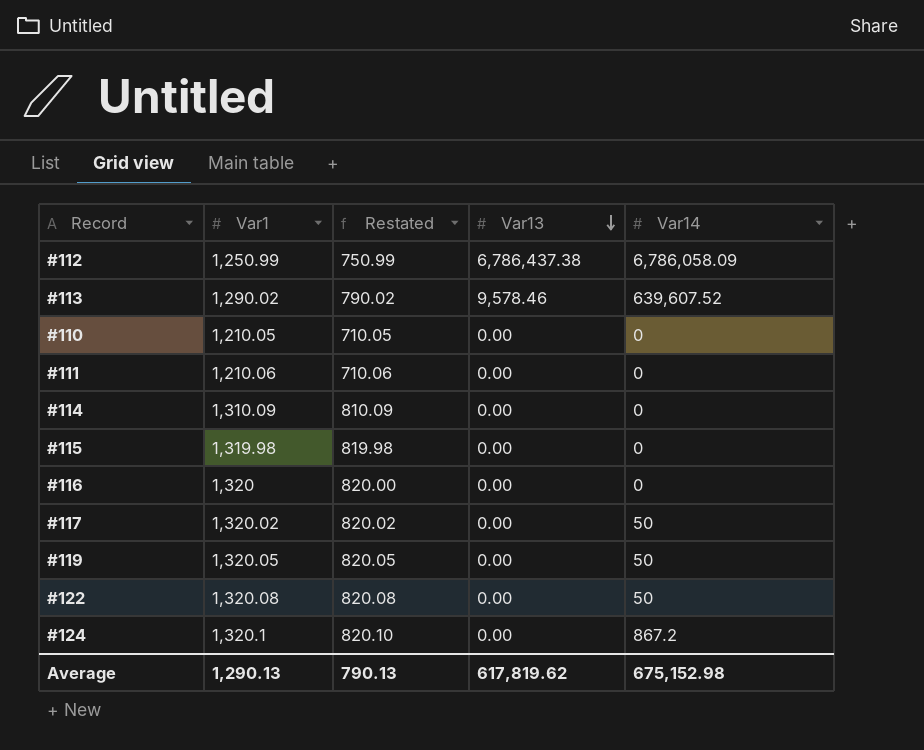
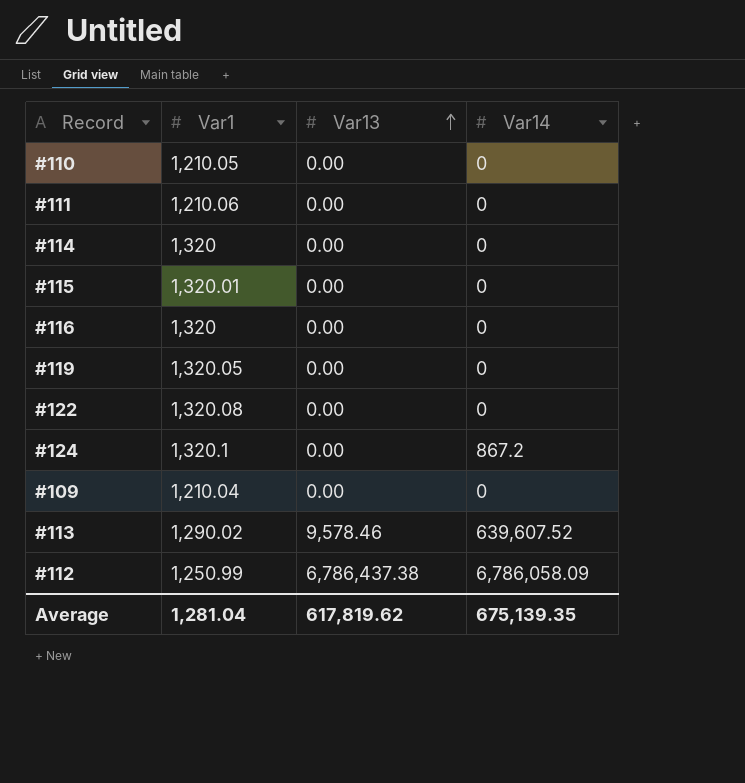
row order: Var13 descending -> Var13 ascending
column Restated | formula: [Var1] - 500 -> none
row #117: 1,320.02 | 820.02 | 0.00 | 50 -> none
#114 | Var1: 1,310.09 -> 1,320
#115 | Var1: 1,319.98 -> 1,320.01
#119 | Var14: 50 -> 0
#122 | Var14: 50 -> 0
row #109: none -> 1,210.04 | 0.00 | 0
Average | Var1: 1,290.13 -> 1,281.04
Average | Var14: 675,152.98 -> 675,139.35

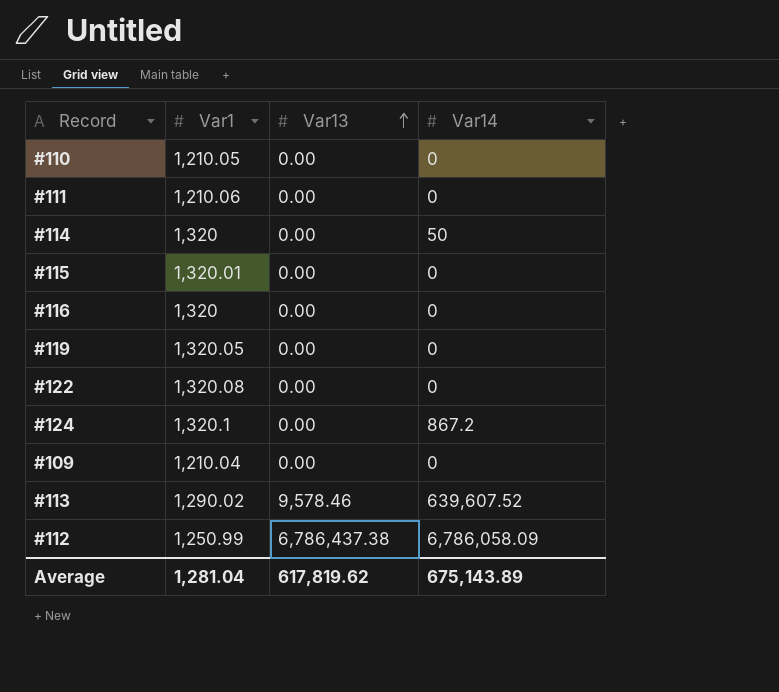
#114 | Var14: 0 -> 50
Average | Var14: 675,139.35 -> 675,143.89

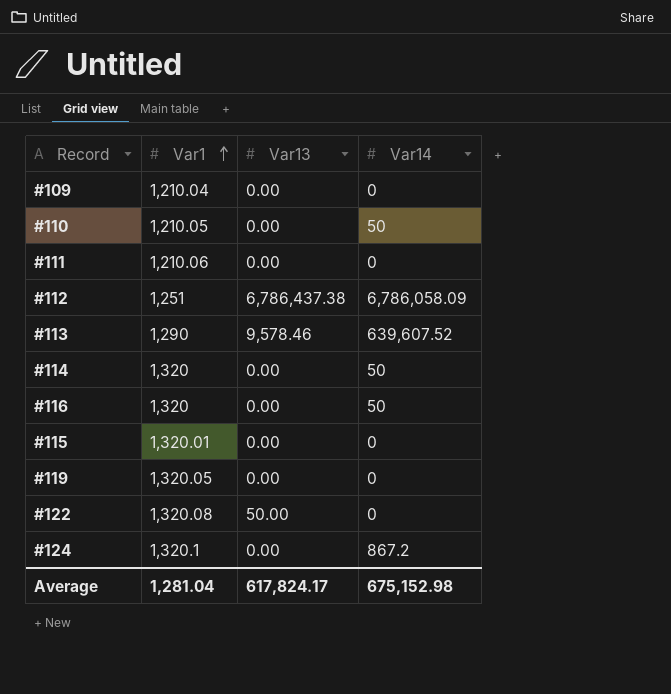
row order: Var13 ascending -> Var1 ascending
#110 | Var14: 0 -> 50
#112 | Var1: 1,250.99 -> 1,251
#113 | Var1: 1,290.02 -> 1,290
#116 | Var14: 0 -> 50
#122 | Var13: 0.00 -> 50.00
Average | Var13: 617,819.62 -> 617,824.17
Average | Var14: 675,143.89 -> 675,152.98

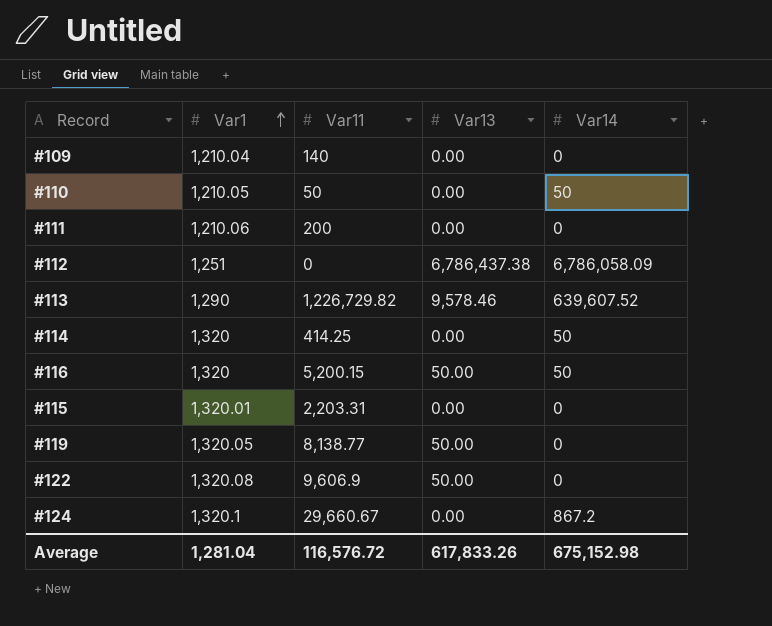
column Var11 | position: none -> 3
#116 | Var13: 0.00 -> 50.00
#119 | Var13: 0.00 -> 50.00
Average | Var13: 617,824.17 -> 617,833.26

